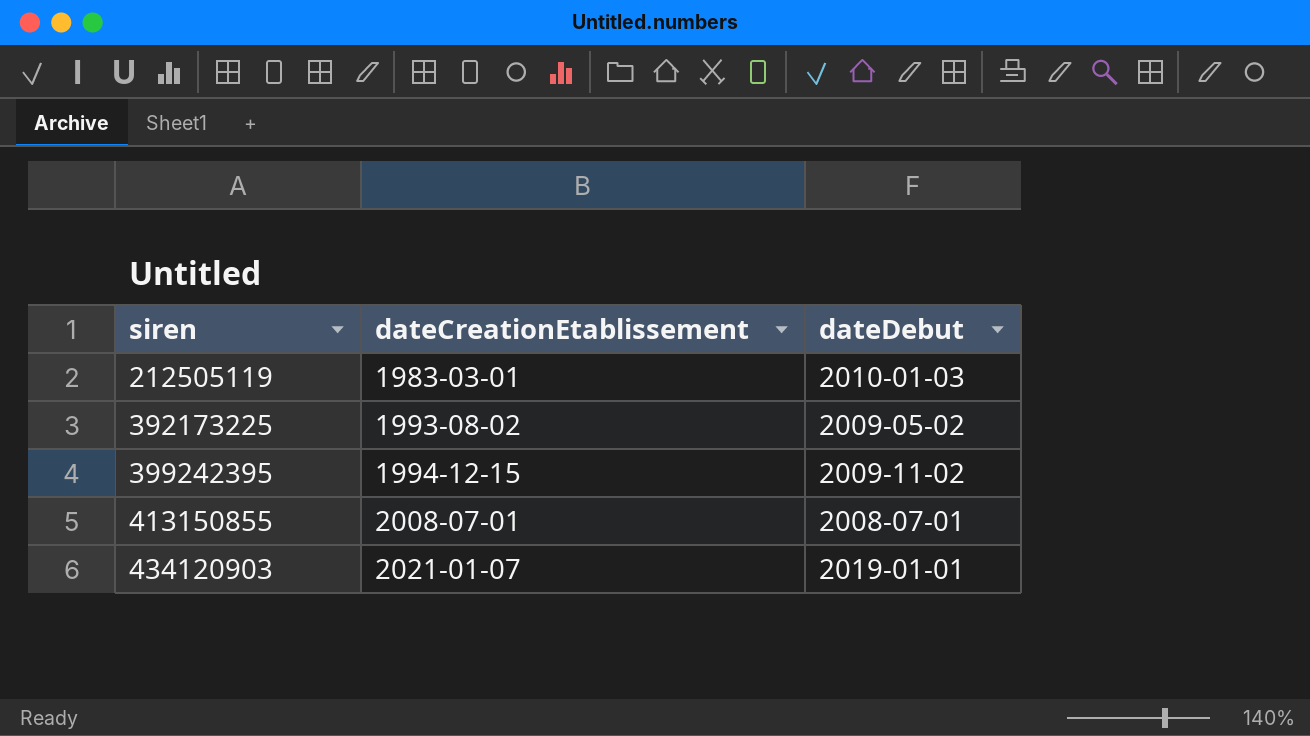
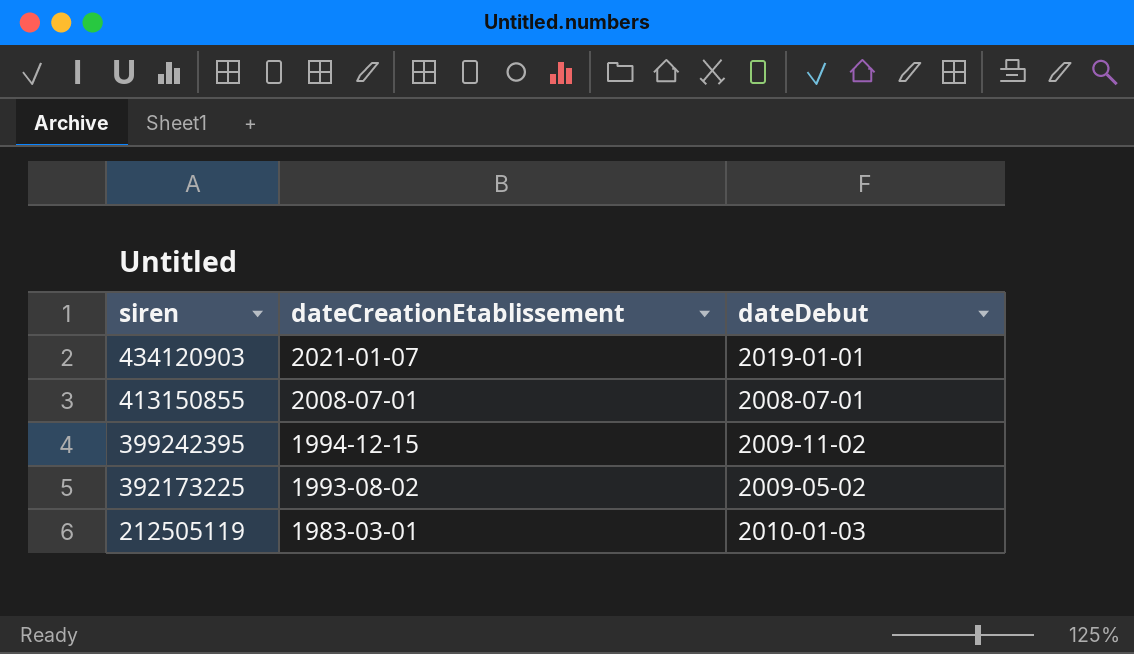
row order: siren ascending -> siren descending

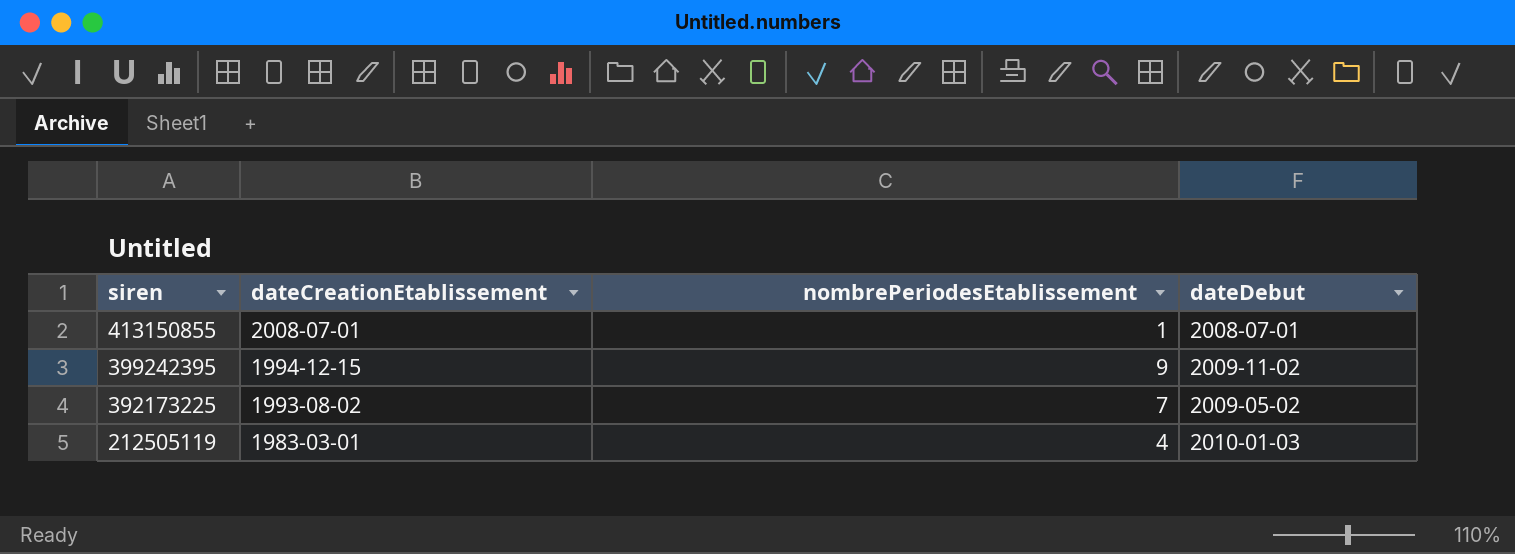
column nombrePeriodesEtablissement | position: none -> 3
row 434120903: 2021-01-07 | 2019-01-01 -> none

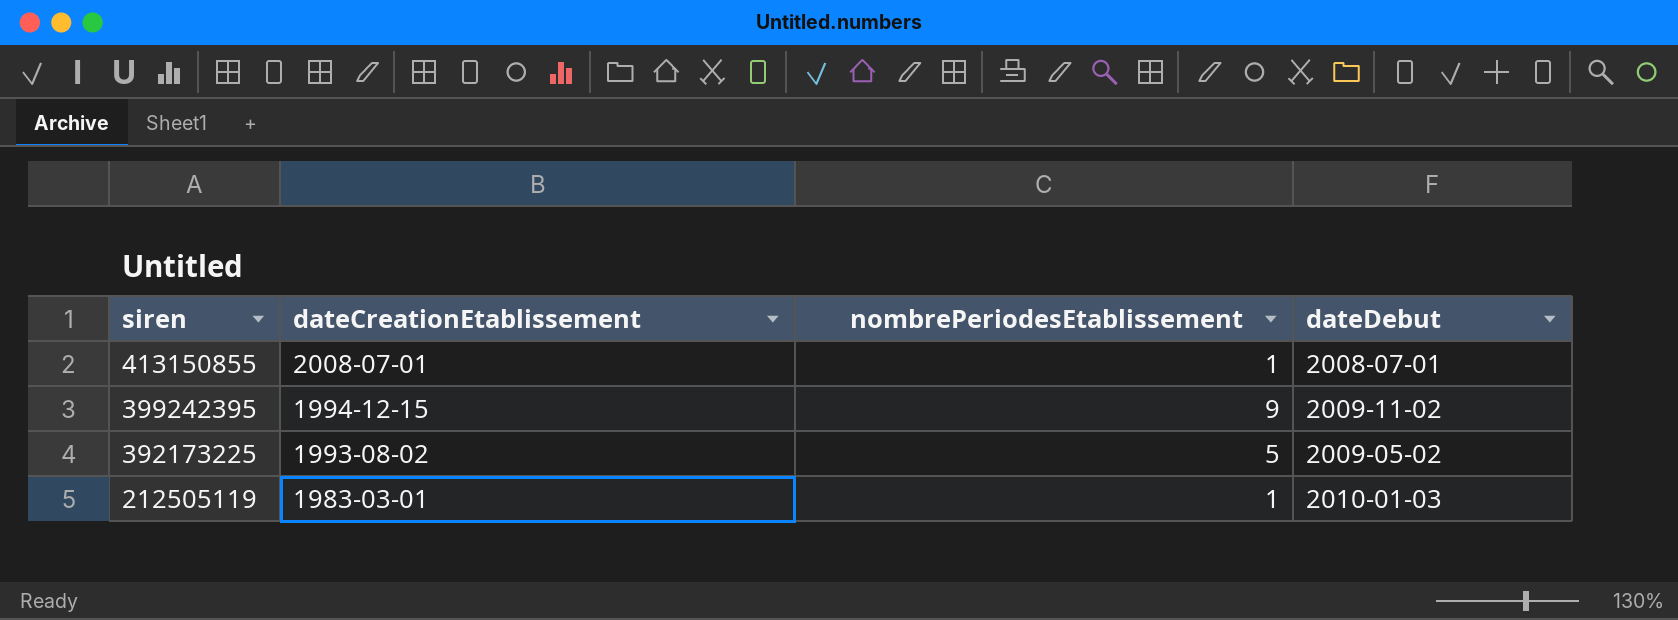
392173225 | nombrePeriodesEtablissement: 7 -> 5
212505119 | nombrePeriodesEtablissement: 4 -> 1

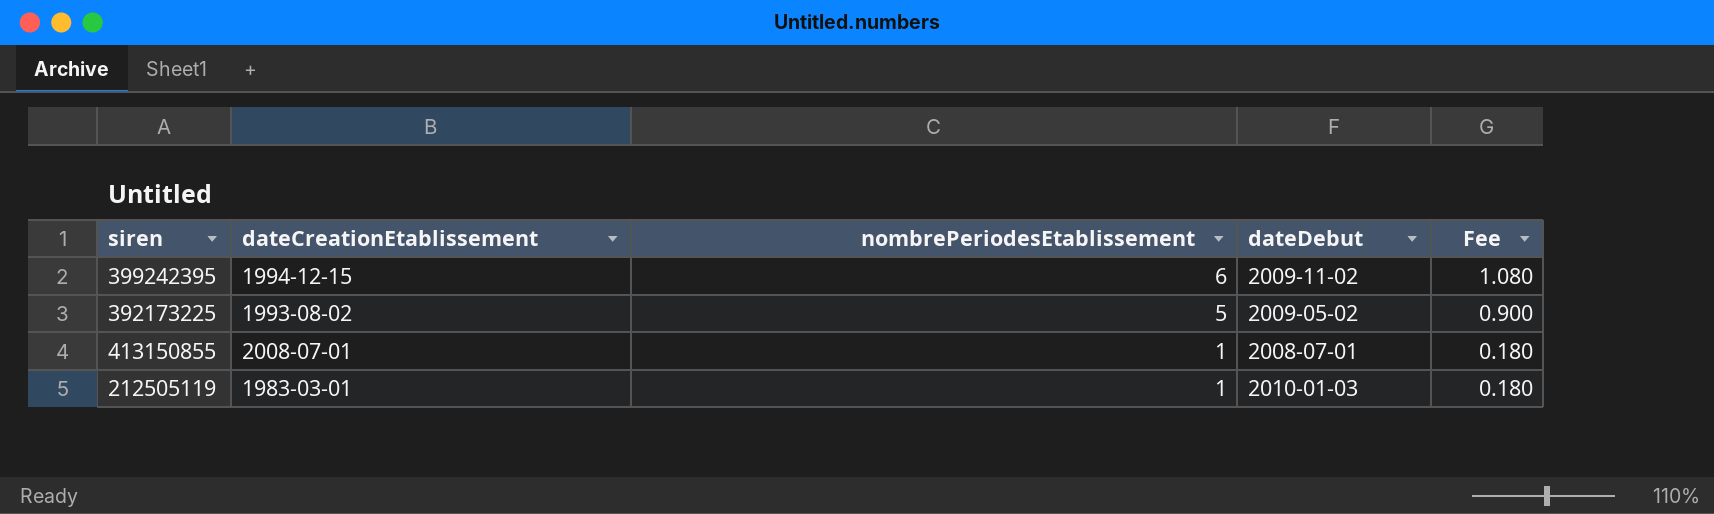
row order: siren descending -> nombrePeriodesEtablissement descending
column Fee | formula: none -> [nombrePeriodesEtablissement] * 0.18
399242395 | nombrePeriodesEtablissement: 9 -> 6

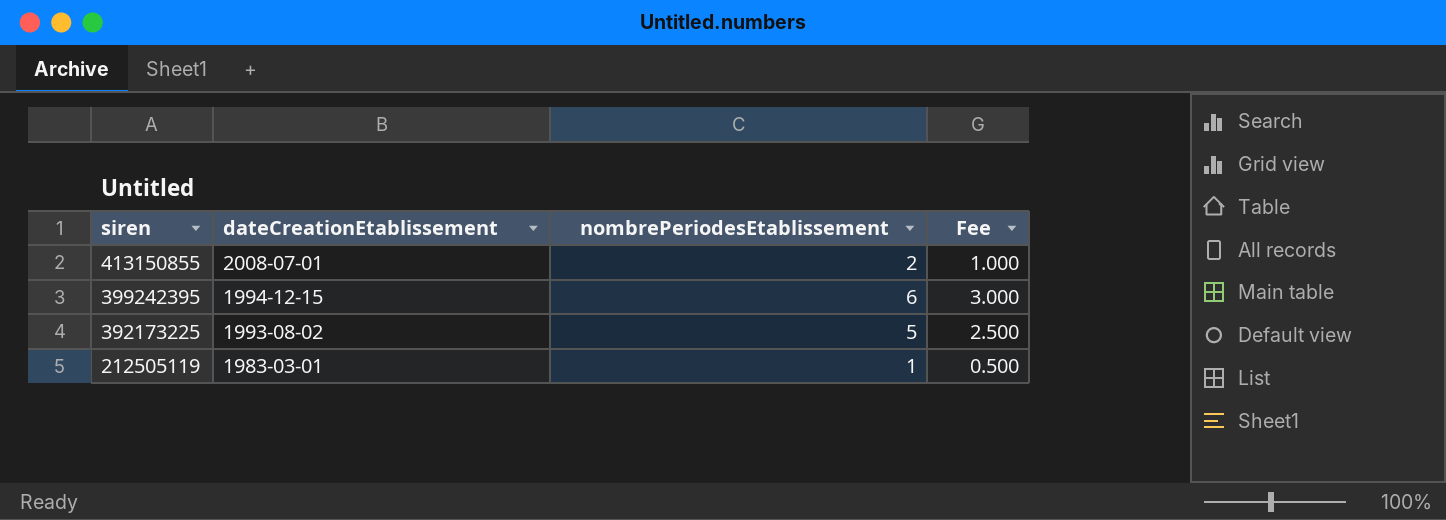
row order: nombrePeriodesEtablissement descending -> siren descending
column dateDebut | position: 4 -> none
column Fee | formula: [nombrePeriodesEtablissement] * 0.18 -> [nombrePeriodesEtablissement] * 0.5
413150855 | nombrePeriodesEtablissement: 1 -> 2

